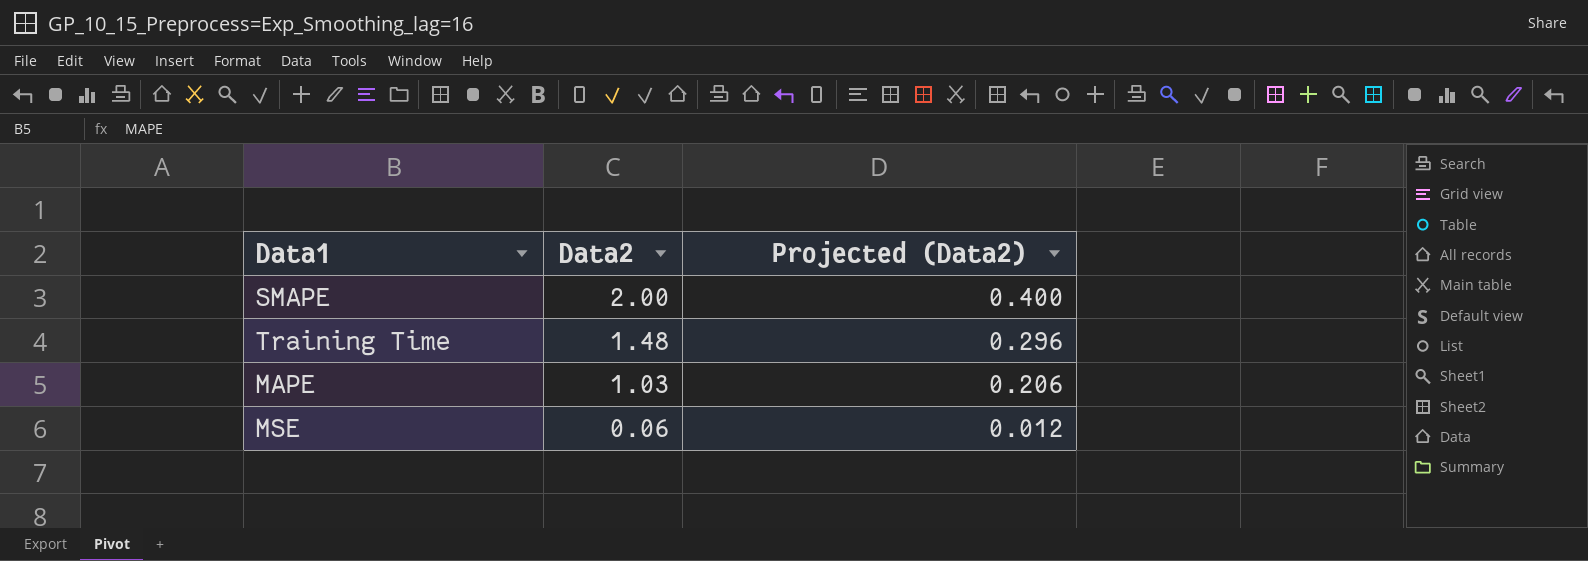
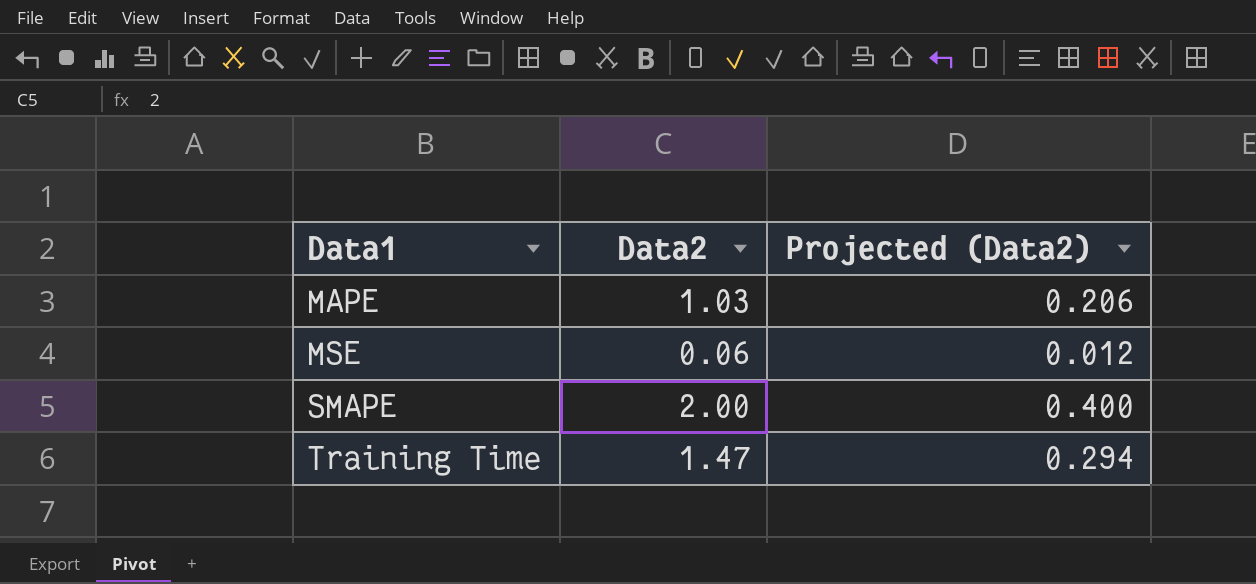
row order: Data2 descending -> Data1 ascending
Training Time | Data2: 1.48 -> 1.47
Training Time | Projected (Data2): 0.296 -> 0.294

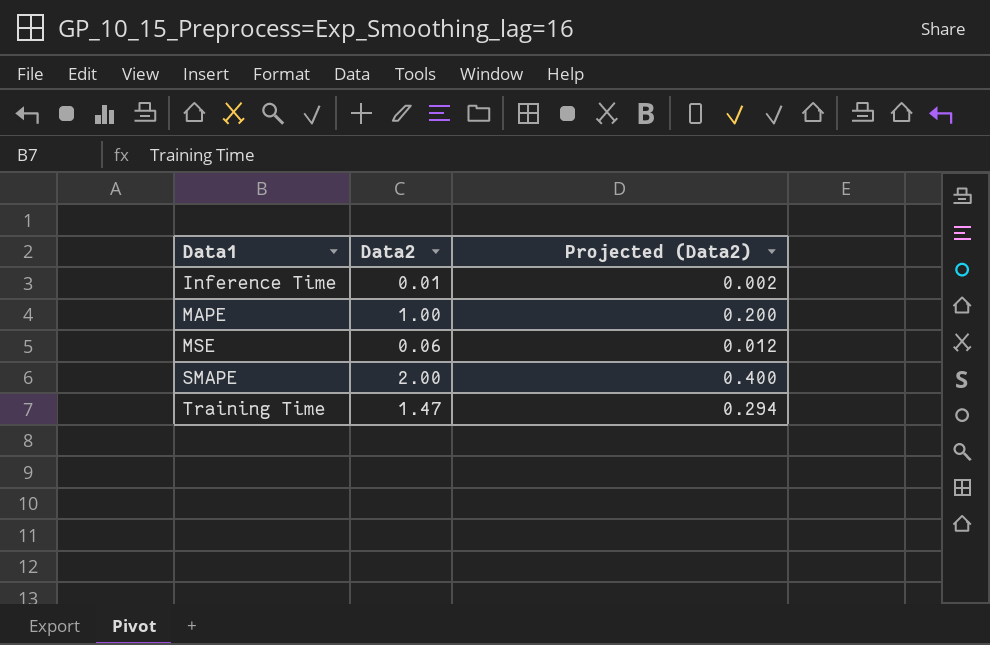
row Inference Time: none -> 0.01 | 0.002
MAPE | Data2: 1.03 -> 1.00
MAPE | Projected (Data2): 0.206 -> 0.200

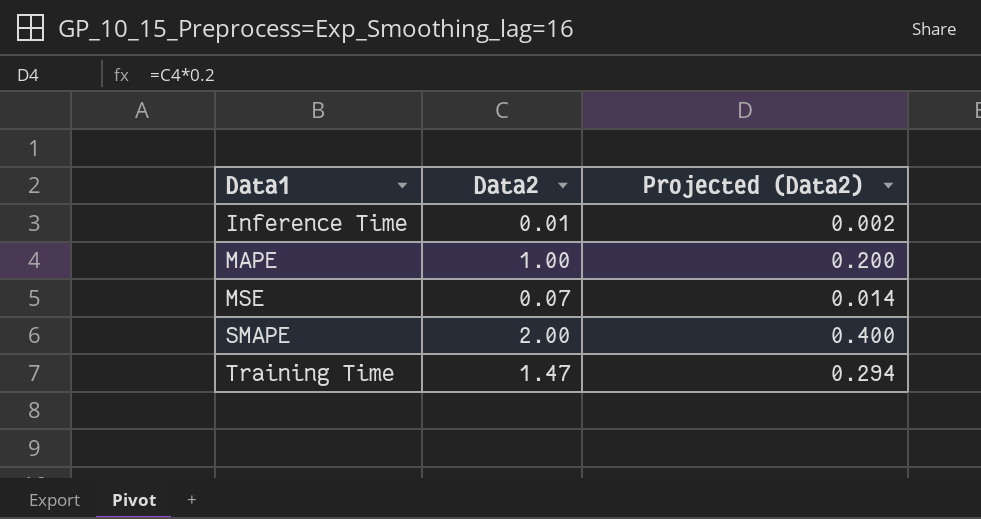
MSE | Data2: 0.06 -> 0.07
MSE | Projected (Data2): 0.012 -> 0.014

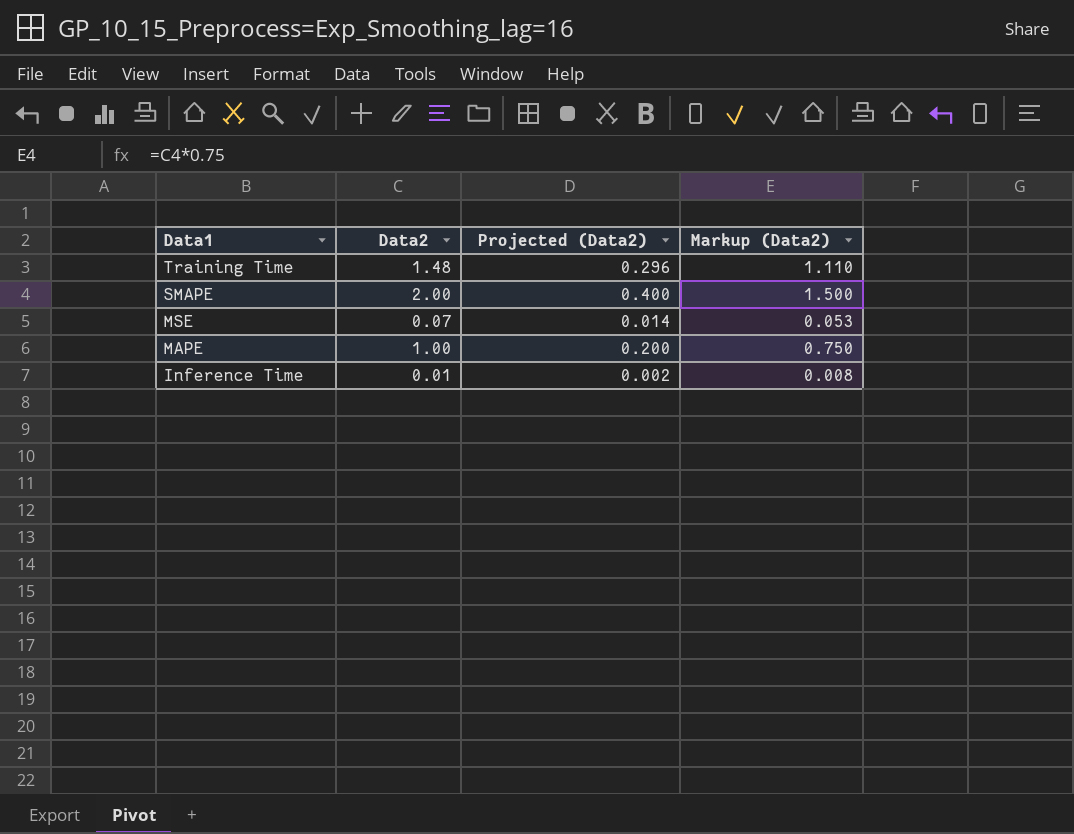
row order: Data1 ascending -> Data1 descending
column Markup (Data2) | formula: none -> [Data2] * 0.75
Training Time | Data2: 1.47 -> 1.48
Training Time | Projected (Data2): 0.294 -> 0.296

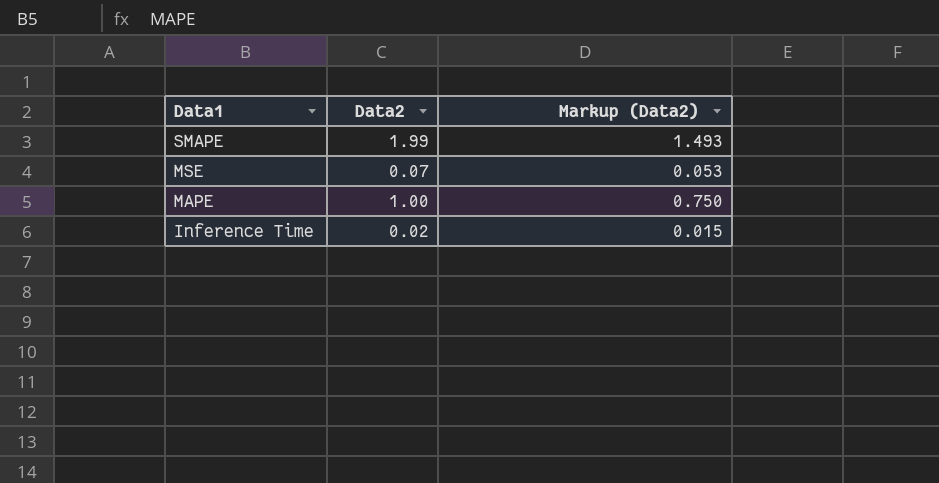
column Projected (Data2) | formula: [Data2] * 0.2 -> none
row Training Time: 1.48 | 0.296 | 1.110 -> none
SMAPE | Data2: 2.00 -> 1.99
SMAPE | Markup (Data2): 1.500 -> 1.493
Inference Time | Data2: 0.01 -> 0.02
Inference Time | Markup (Data2): 0.008 -> 0.015

